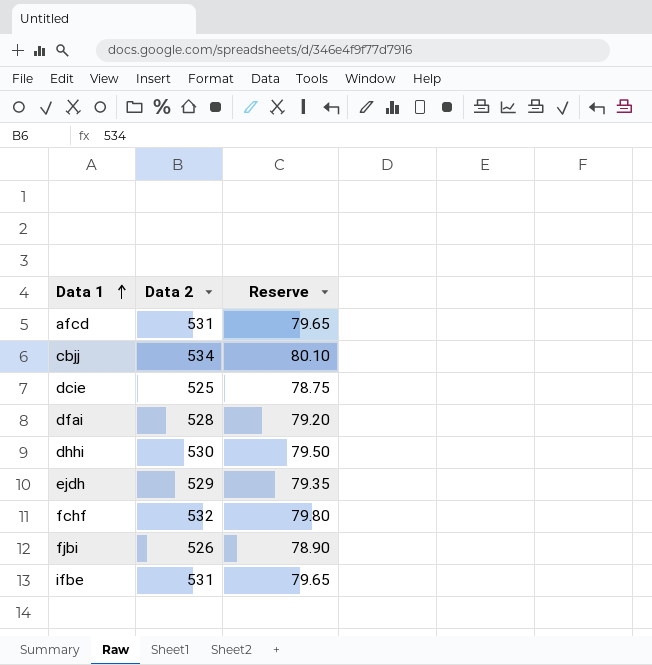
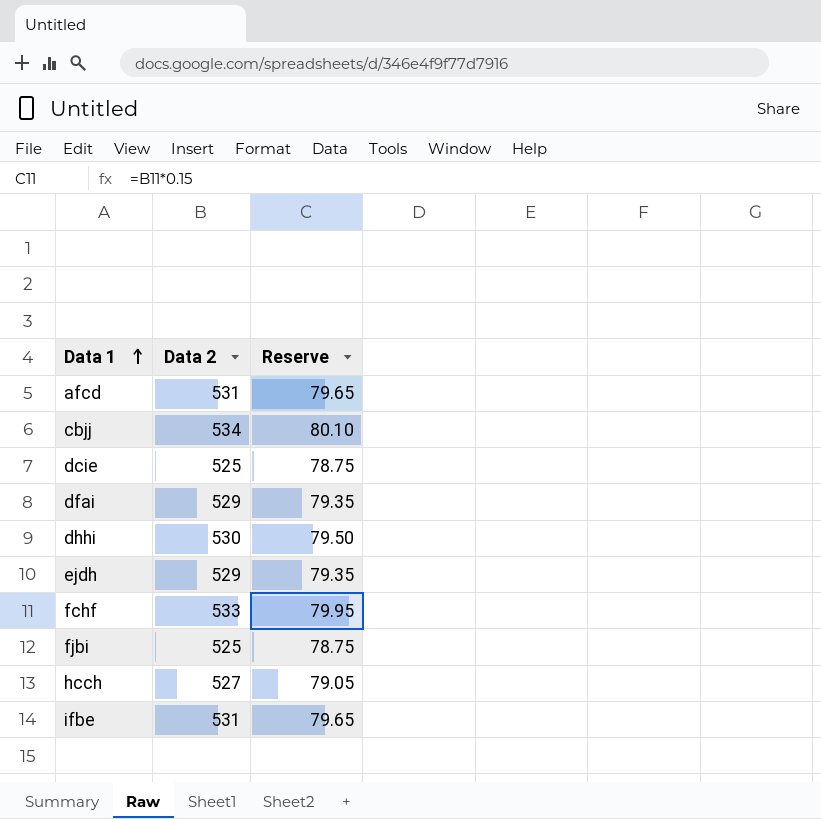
dfai | Data 2: 528 -> 529
dfai | Reserve: 79.20 -> 79.35
fchf | Data 2: 532 -> 533
fchf | Reserve: 79.80 -> 79.95
fjbi | Data 2: 526 -> 525
fjbi | Reserve: 78.90 -> 78.75
row hcch: none -> 527 | 79.05

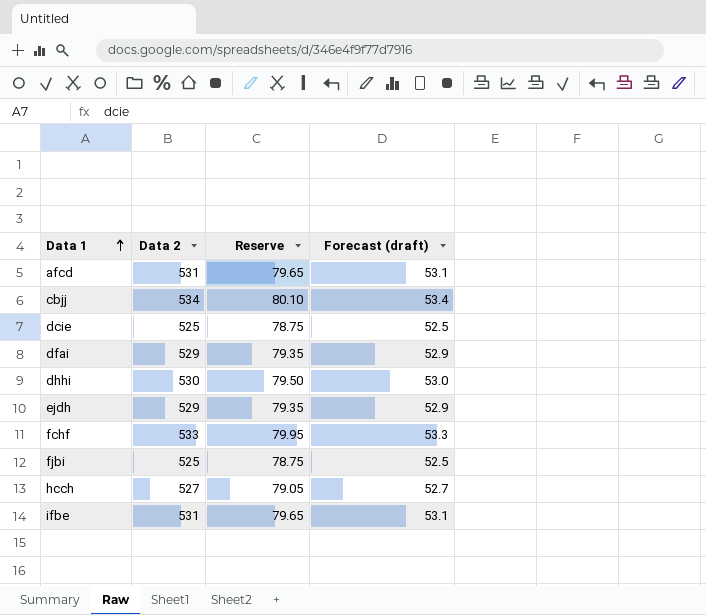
column Forecast (draft) | formula: none -> [Data 2] * 0.1

